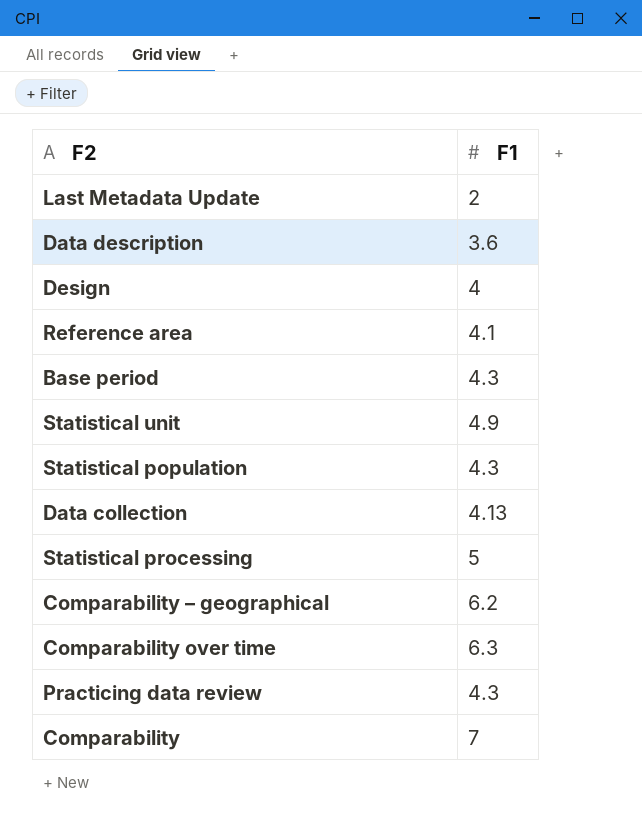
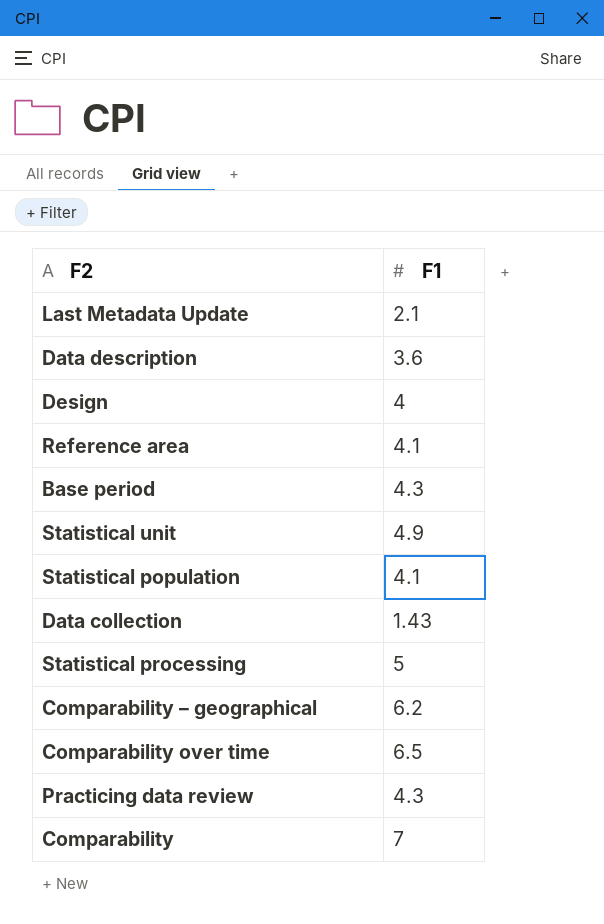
Last Metadata Update | F1: 2 -> 2.1
Statistical population | F1: 4.3 -> 4.1
Data collection | F1: 4.13 -> 1.43
Comparability over time | F1: 6.3 -> 6.5

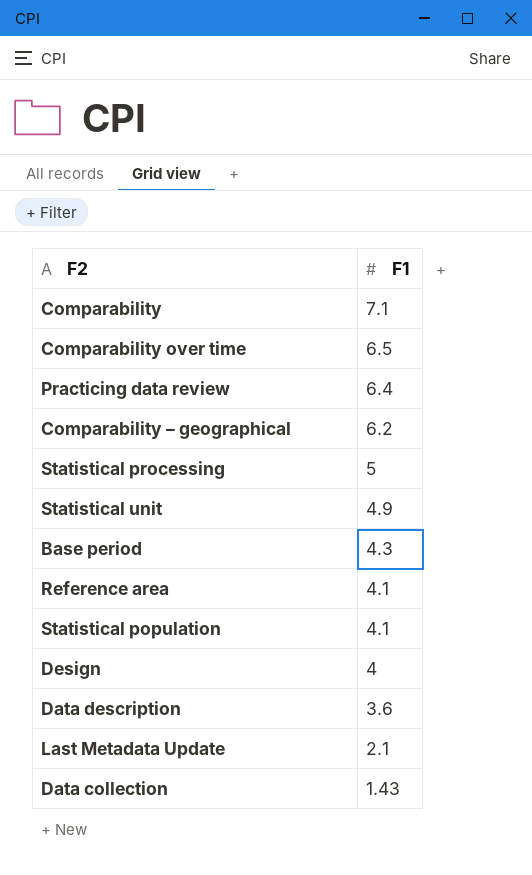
row order: none -> F1 descending
Comparability | F1: 7 -> 7.1
Practicing data review | F1: 4.3 -> 6.4

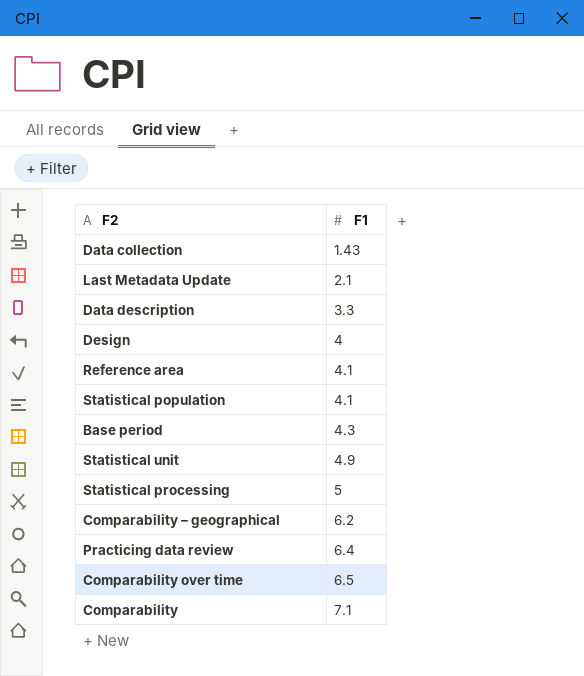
row order: F1 descending -> F1 ascending
Data description | F1: 3.6 -> 3.3

